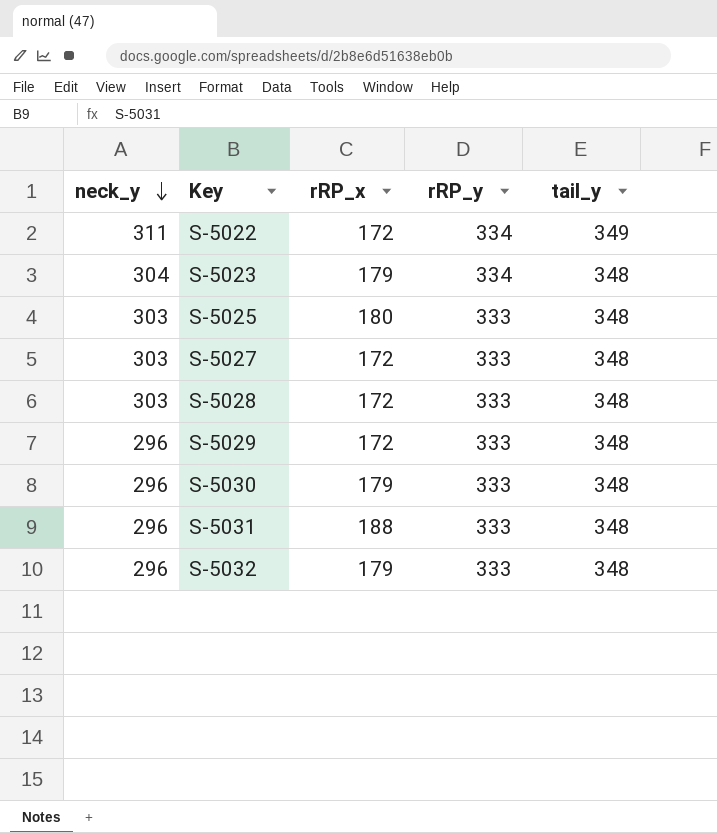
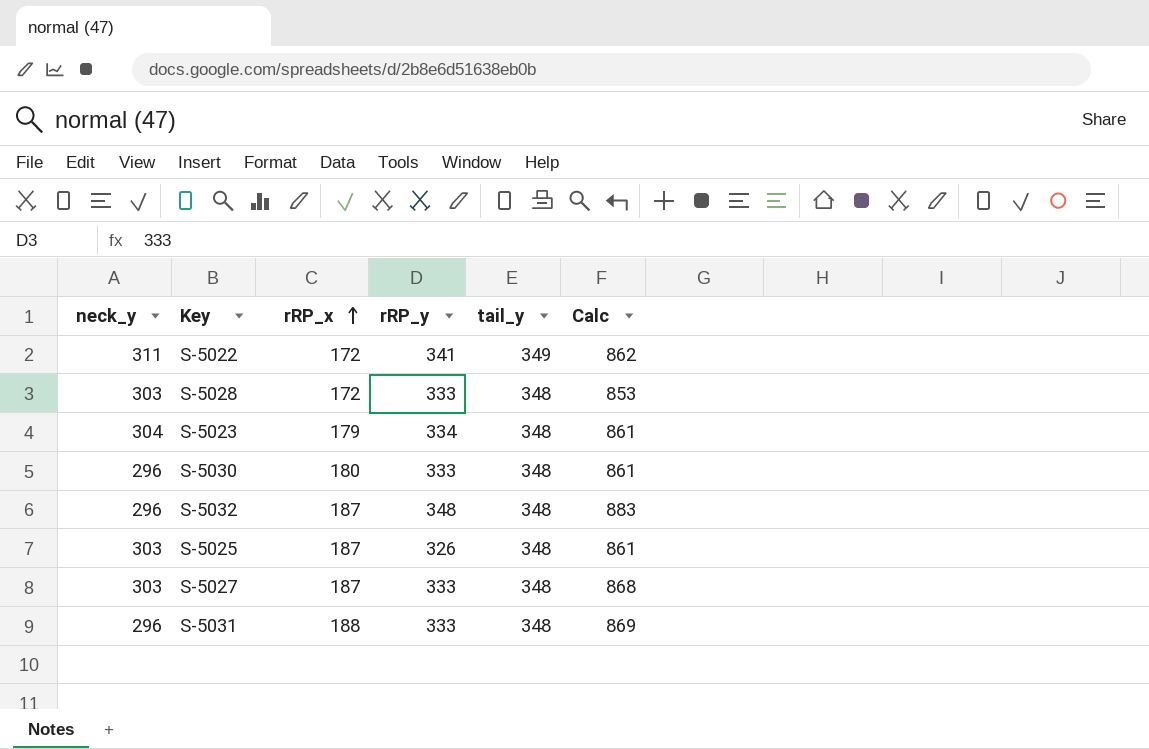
row order: neck_y descending -> rRP_x ascending
column Calc | formula: none -> [rRP_x] + [rRP_y] + [tail_y]
row S-5029: 296 | 172 | 333 | 348 -> none
S-5022 | rRP_y: 334 -> 341
S-5030 | rRP_x: 179 -> 180
S-5032 | rRP_x: 179 -> 187
S-5032 | rRP_y: 333 -> 348
S-5025 | rRP_x: 180 -> 187
S-5025 | rRP_y: 333 -> 326
S-5027 | rRP_x: 172 -> 187

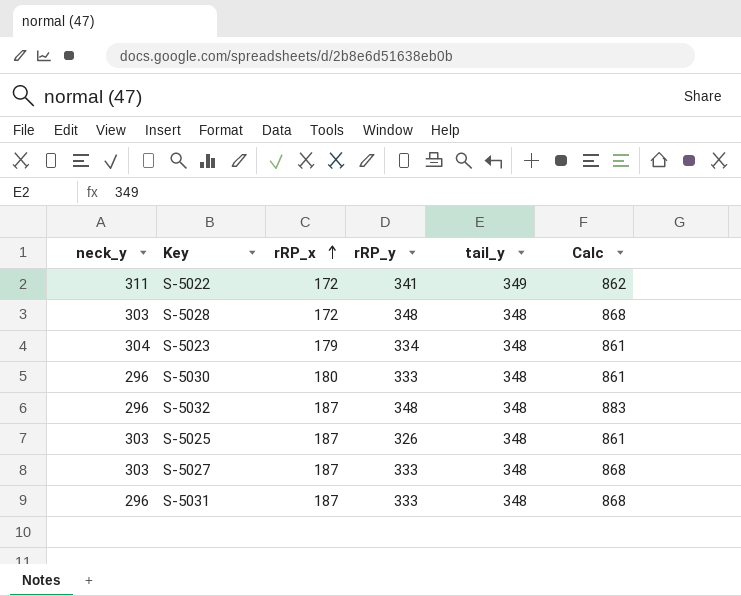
S-5028 | rRP_y: 333 -> 348
S-5028 | Calc: 853 -> 868
S-5031 | rRP_x: 188 -> 187
S-5031 | Calc: 869 -> 868

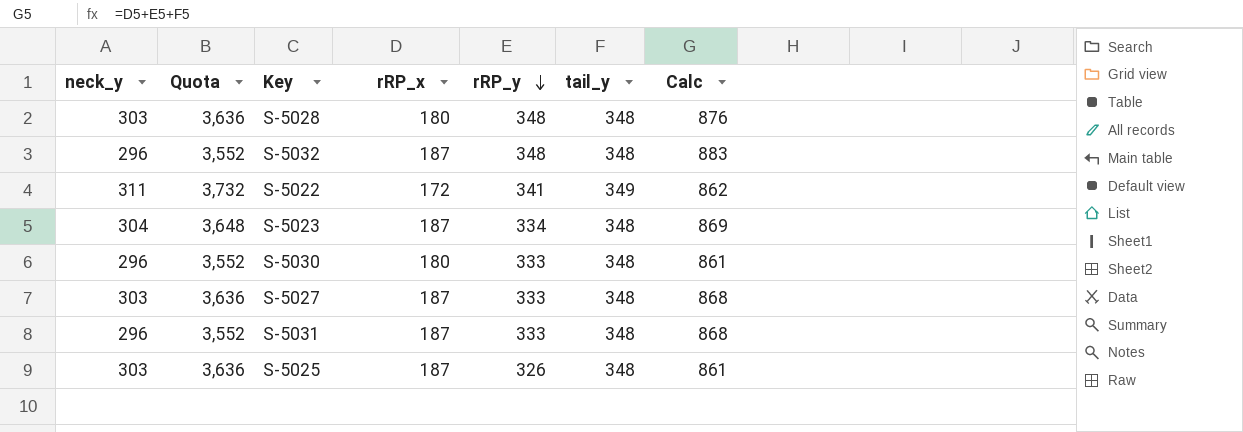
row order: rRP_x ascending -> rRP_y descending
column Quota | formula: none -> [neck_y] * 12
S-5028 | rRP_x: 172 -> 180
S-5028 | Calc: 868 -> 876
S-5023 | rRP_x: 179 -> 187
S-5023 | Calc: 861 -> 869

